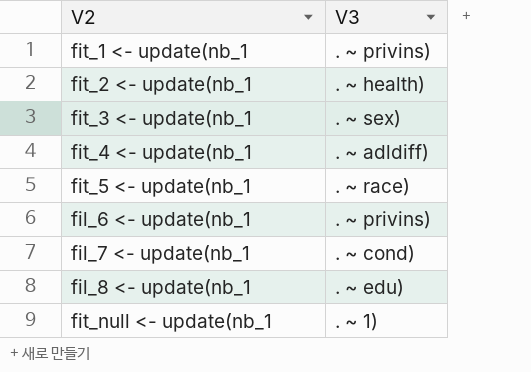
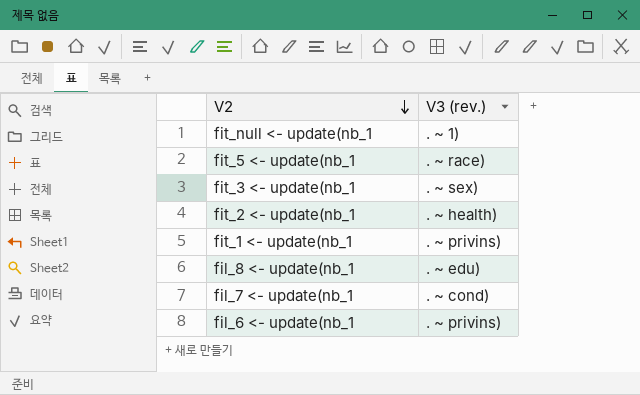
row order: none -> V2 descending
column name: V3 -> V3 (rev.)
row fit_4 <- update(nb_1: . ~ adldiff) -> none

